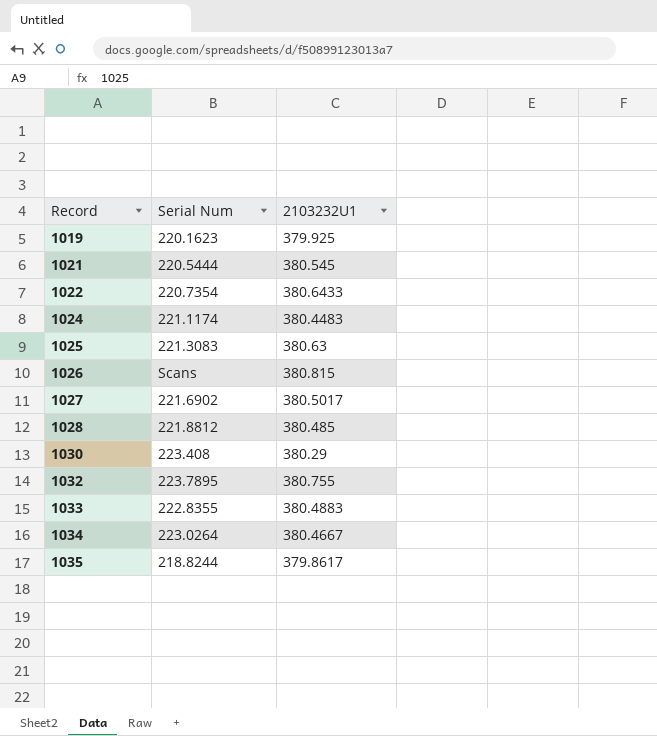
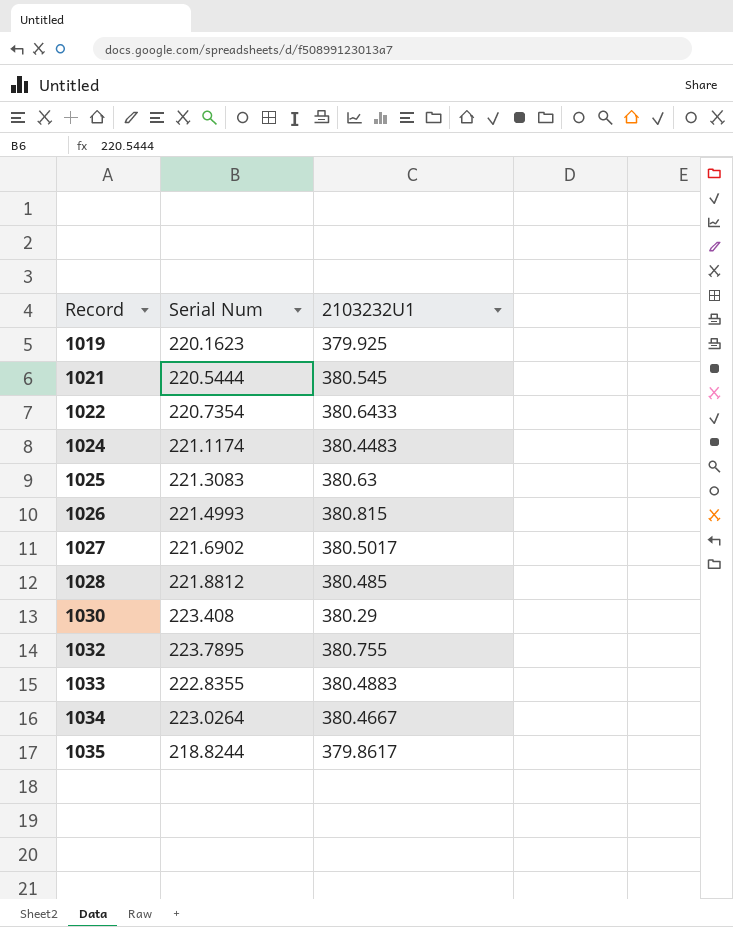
1026 | Serial Num: Scans -> 221.4993

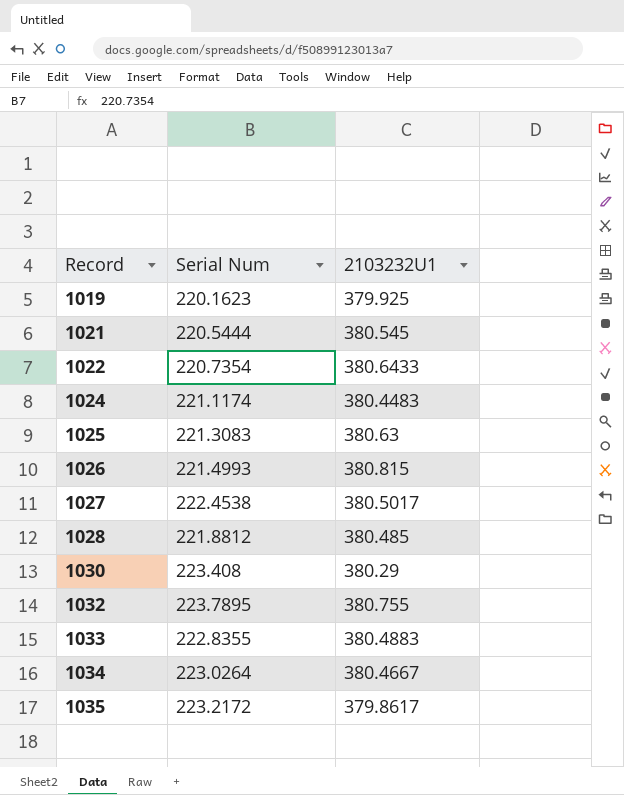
1027 | Serial Num: 221.6902 -> 222.4538
1035 | Serial Num: 218.8244 -> 223.2172

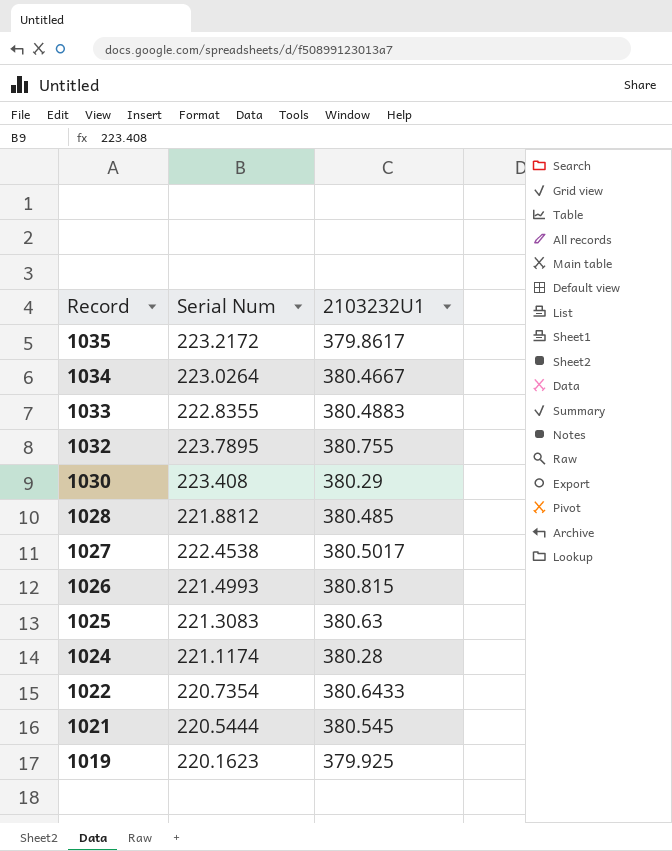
row order: Record ascending -> Record descending
1024 | 2103232U1: 380.4483 -> 380.28

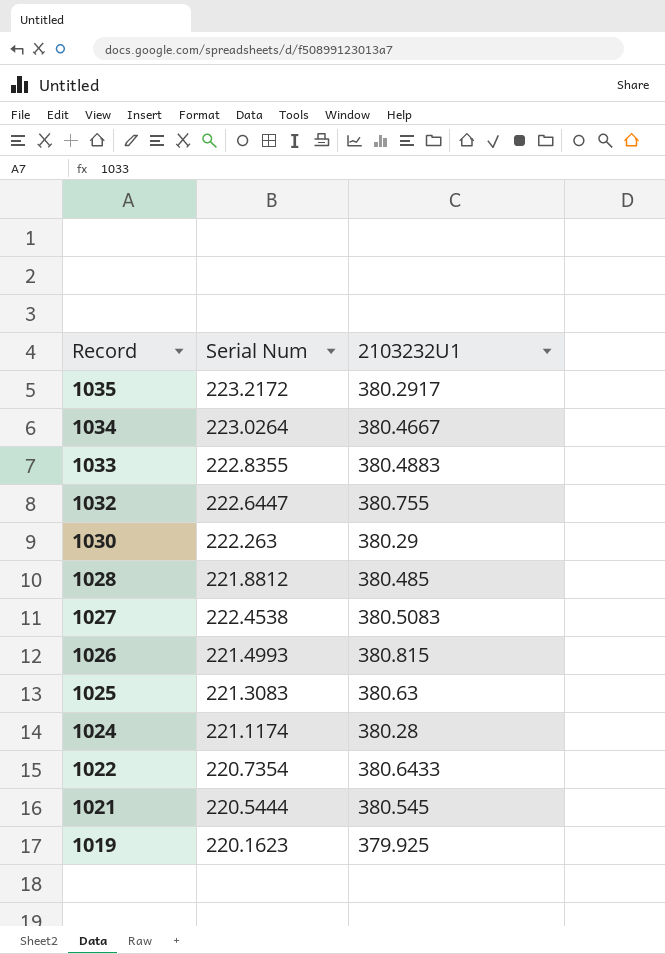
1035 | 2103232U1: 379.8617 -> 380.2917
1032 | Serial Num: 223.7895 -> 222.6447
1030 | Serial Num: 223.408 -> 222.263
1027 | 2103232U1: 380.5017 -> 380.5083

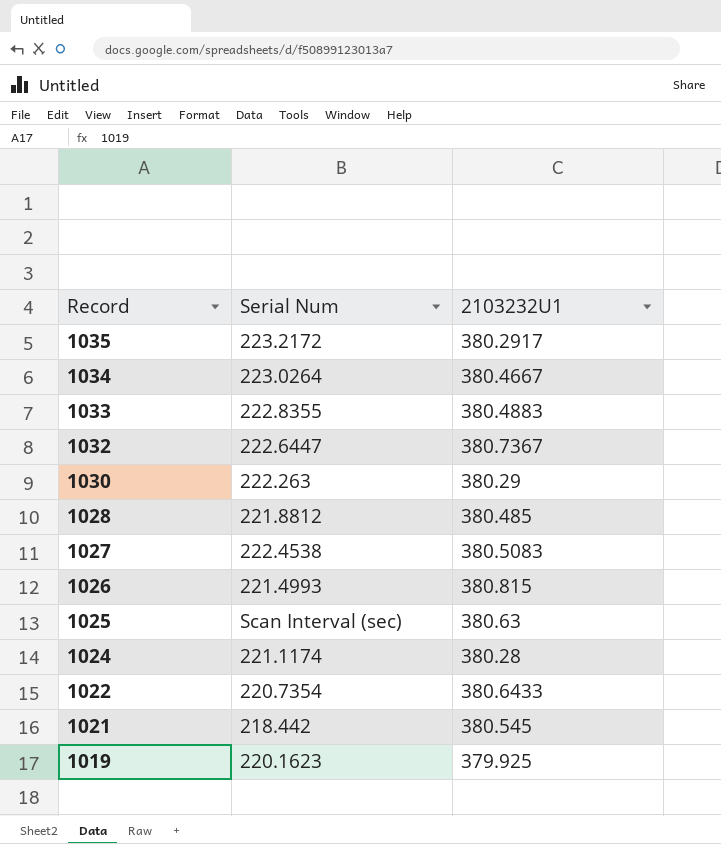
1032 | 2103232U1: 380.755 -> 380.7367
1025 | Serial Num: 221.3083 -> Scan Interval (sec)
1021 | Serial Num: 220.5444 -> 218.442

